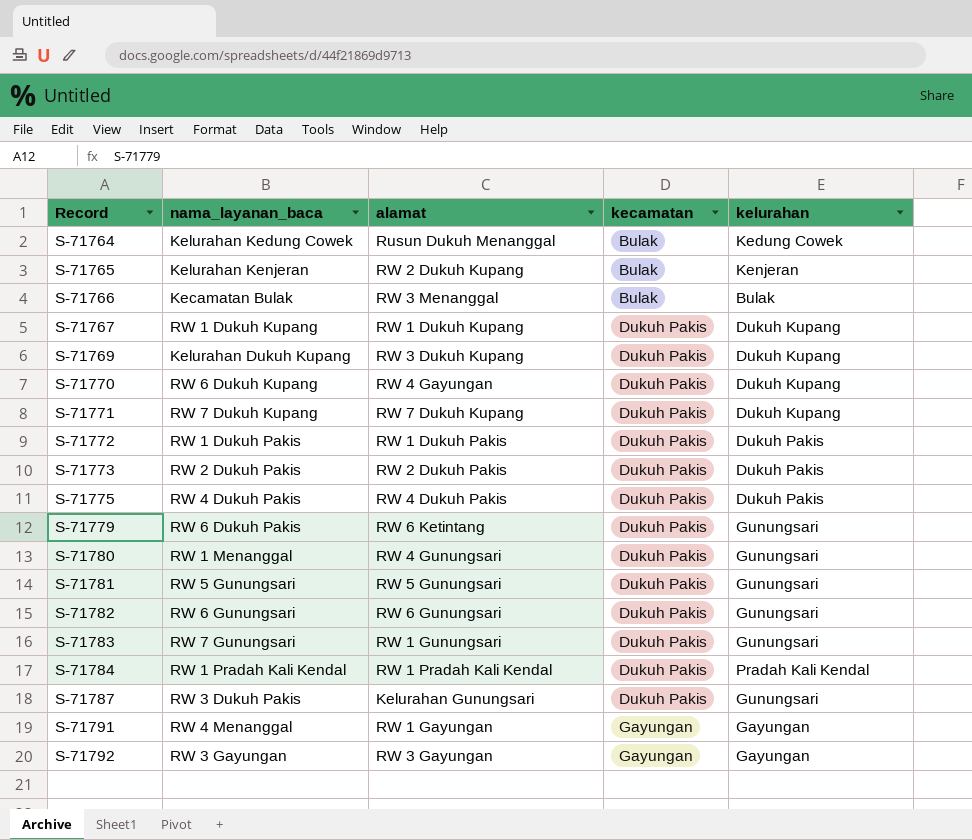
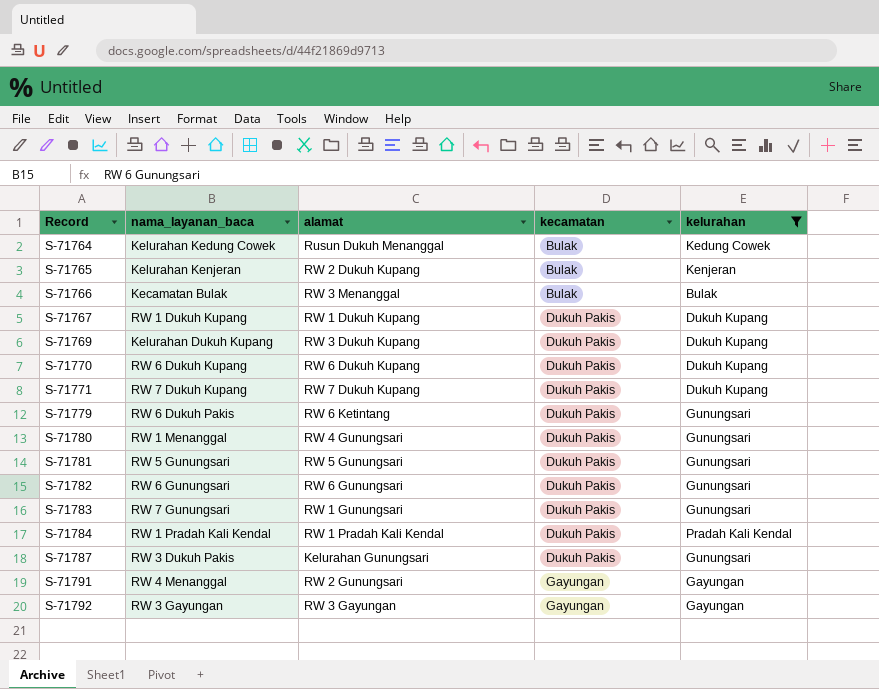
filter: none -> kelurahan != Dukuh Pakis
S-71770 | alamat: RW 4 Gayungan -> RW 6 Dukuh Kupang
S-71791 | alamat: RW 1 Gayungan -> RW 2 Gunungsari

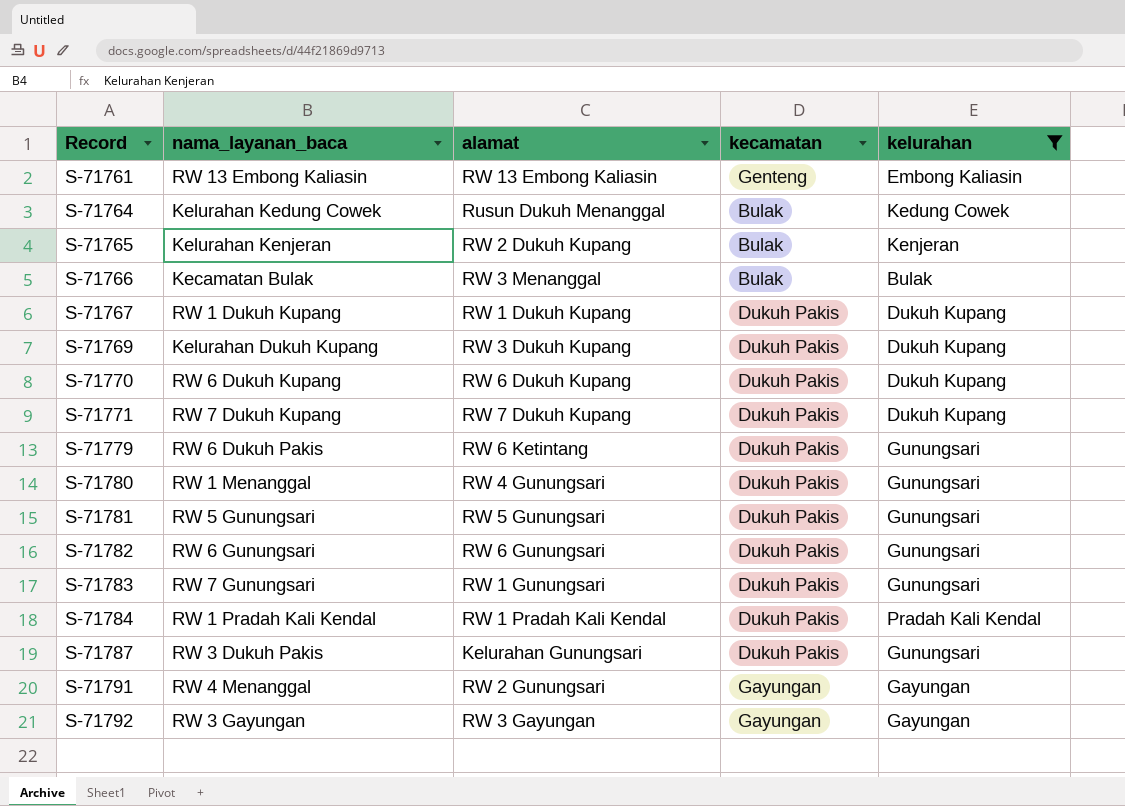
row S-71761: none -> RW 13 Embong Kaliasin | RW 13 Embong Kaliasin | Genteng | Embong Kaliasin

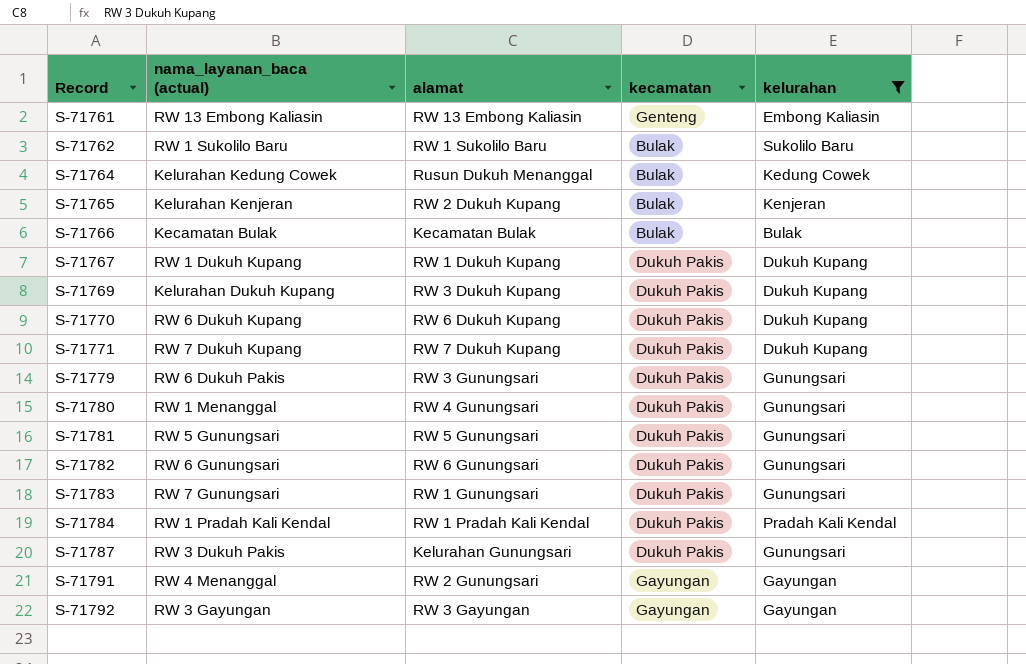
column name: nama_layanan_baca -> nama_layanan_baca (actual)
row S-71762: none -> RW 1 Sukolilo Baru | RW 1 Sukolilo Baru | Bulak | Sukolilo Baru
S-71766 | alamat: RW 3 Menanggal -> Kecamatan Bulak
S-71779 | alamat: RW 6 Ketintang -> RW 3 Gunungsari

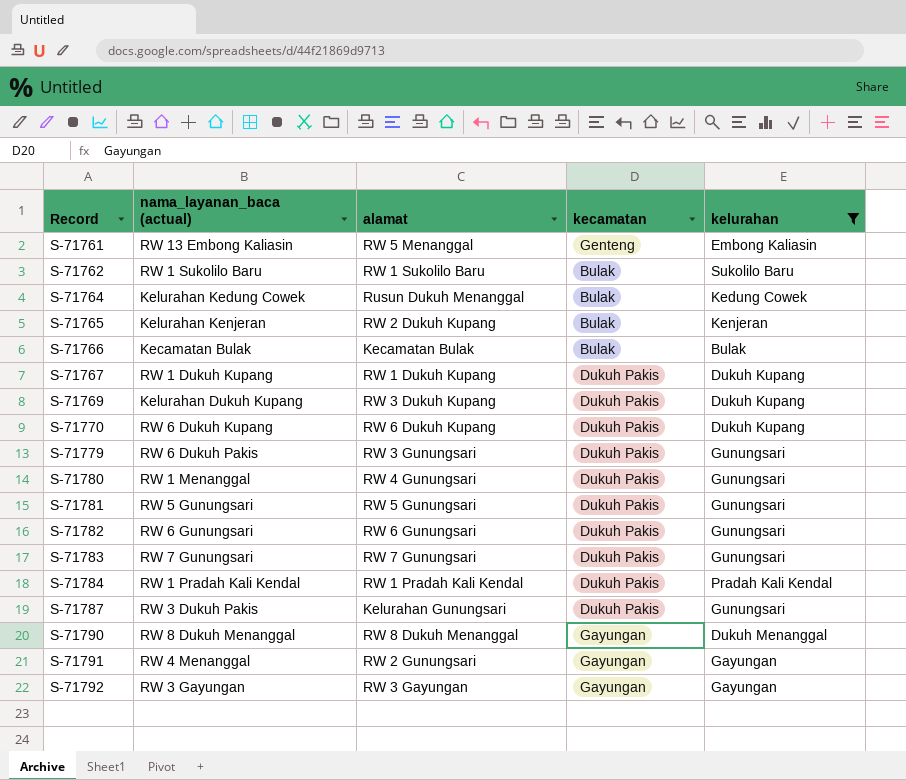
row S-71771: RW 7 Dukuh Kupang | RW 7 Dukuh Kupang | Dukuh Pakis | Dukuh Kupang -> none
S-71761 | alamat: RW 13 Embong Kaliasin -> RW 5 Menanggal
S-71783 | alamat: RW 1 Gunungsari -> RW 7 Gunungsari
row S-71790: none -> RW 8 Dukuh Menanggal | RW 8 Dukuh Menanggal | Gayungan | Dukuh Menanggal

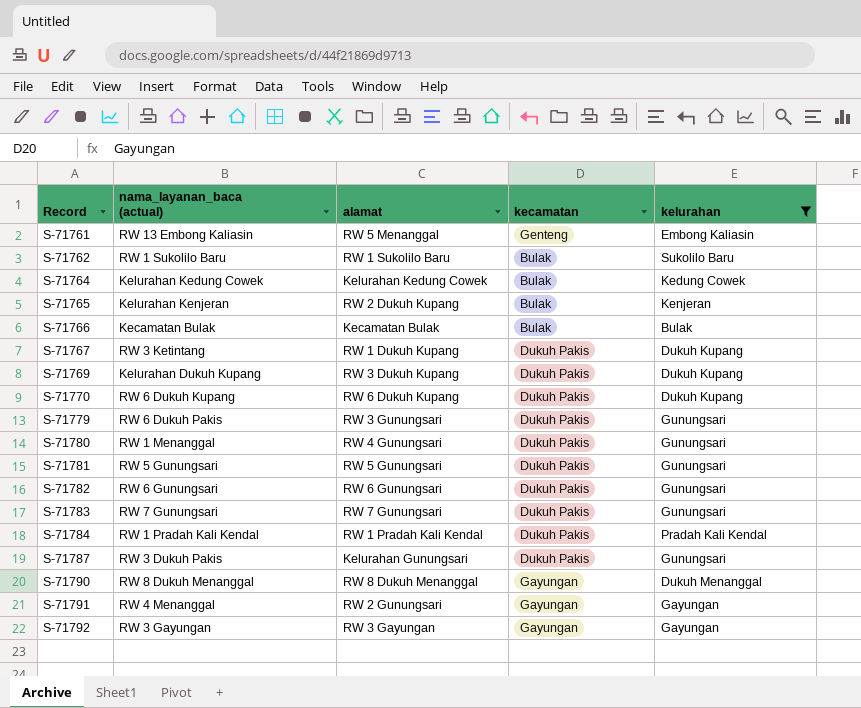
S-71764 | alamat: Rusun Dukuh Menanggal -> Kelurahan Kedung Cowek
S-71767 | nama_layanan_baca (actual): RW 1 Dukuh Kupang -> RW 3 Ketintang

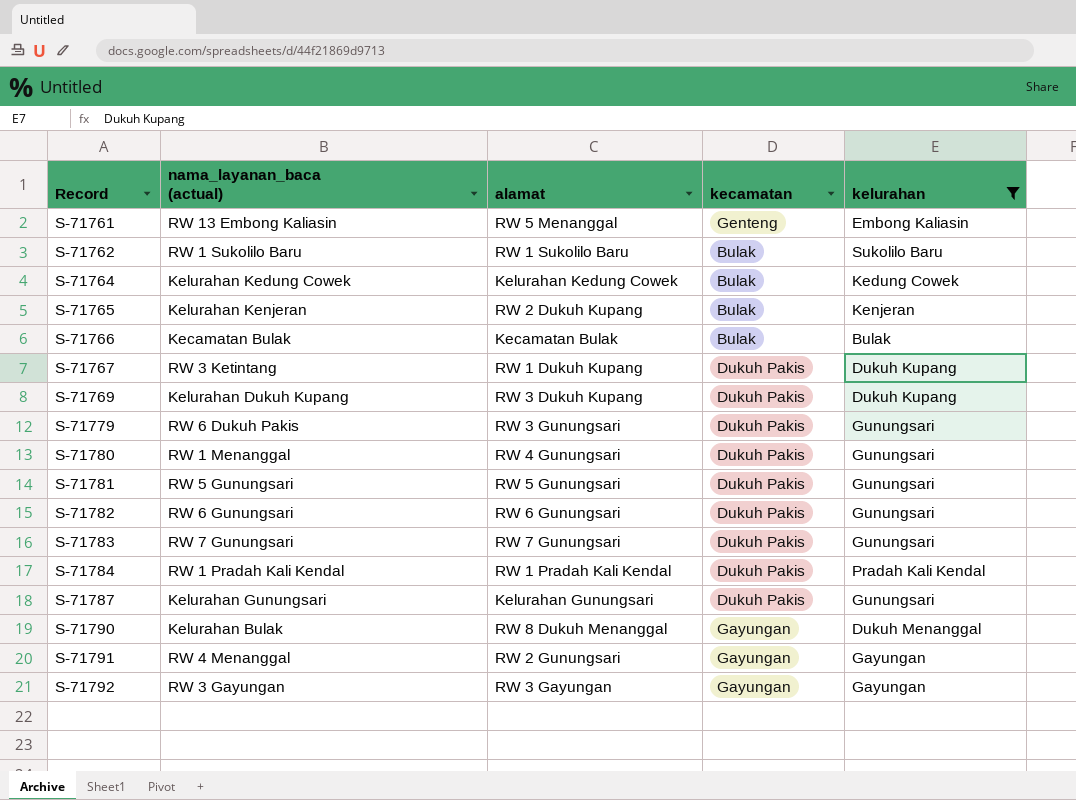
row S-71770: RW 6 Dukuh Kupang | RW 6 Dukuh Kupang | Dukuh Pakis | Dukuh Kupang -> none
S-71787 | nama_layanan_baca (actual): RW 3 Dukuh Pakis -> Kelurahan Gunungsari
S-71790 | nama_layanan_baca (actual): RW 8 Dukuh Menanggal -> Kelurahan Bulak

